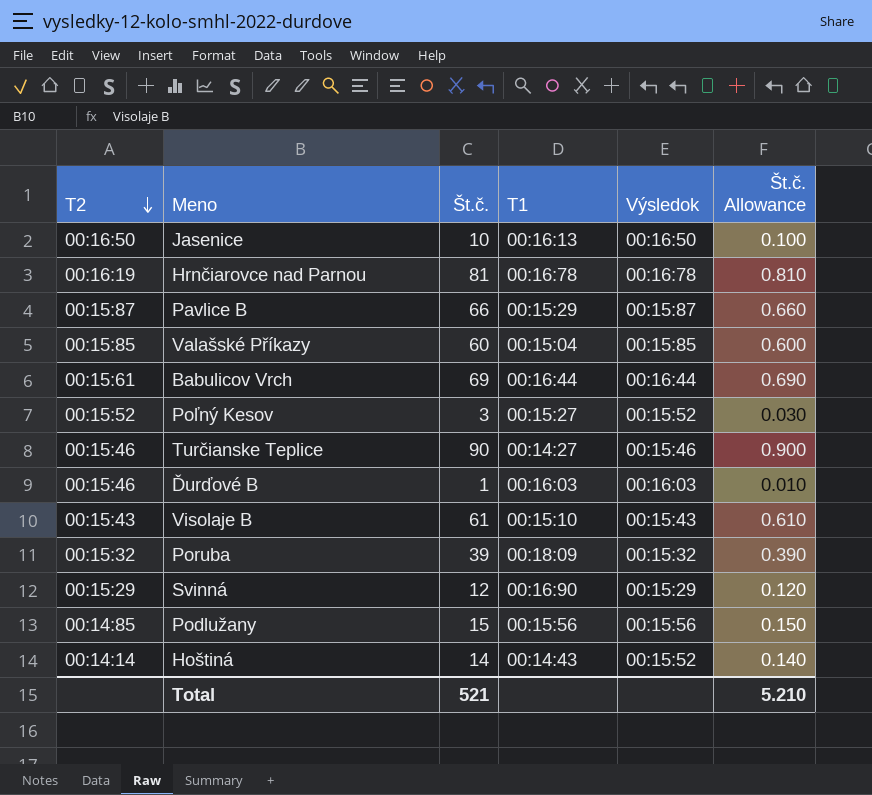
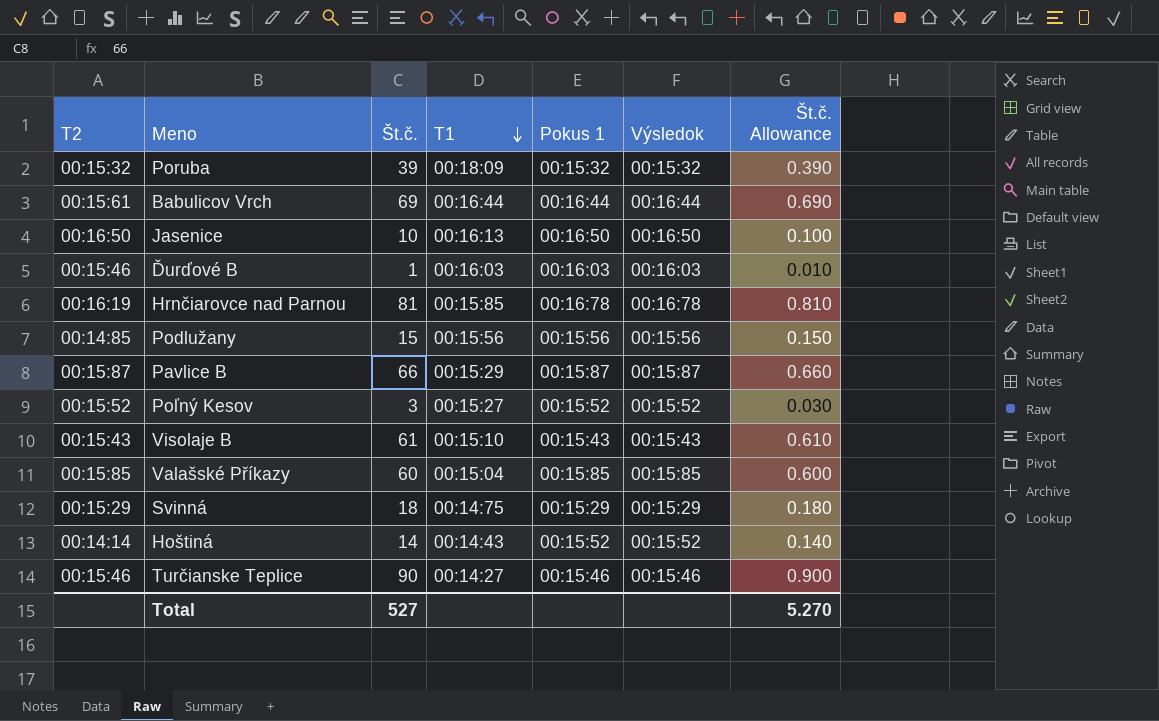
row order: T2 descending -> T1 descending
column Pokus 1 | position: none -> 5
Hrnčiarovce nad Parnou | T1: 00:16:78 -> 00:15:85
Svinná | Št.č.: 12 -> 18
Svinná | T1: 00:16:90 -> 00:14:75
Svinná | Št.č. Allowance: 0.120 -> 0.180
Total | Št.č.: 521 -> 527
Total | Št.č. Allowance: 5.210 -> 5.270

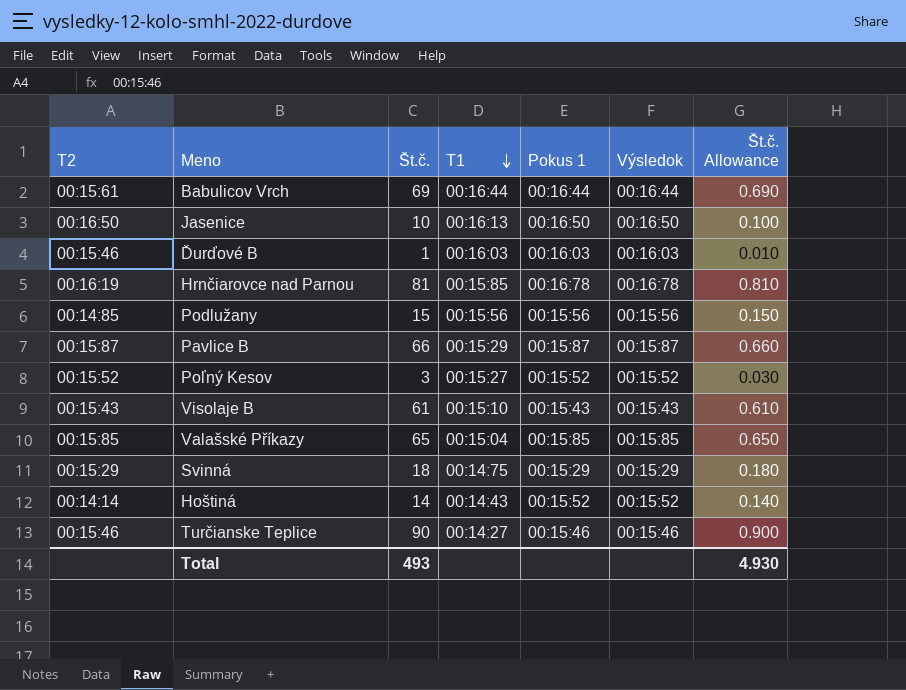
row Poruba: 00:15:32 | 39 | 00:18:09 | 00:15:32 | 00:15:32 | 0.390 -> none
Valašské Příkazy | Št.č.: 60 -> 65
Valašské Příkazy | Št.č. Allowance: 0.600 -> 0.650
Total | Št.č.: 527 -> 493
Total | Št.č. Allowance: 5.270 -> 4.930

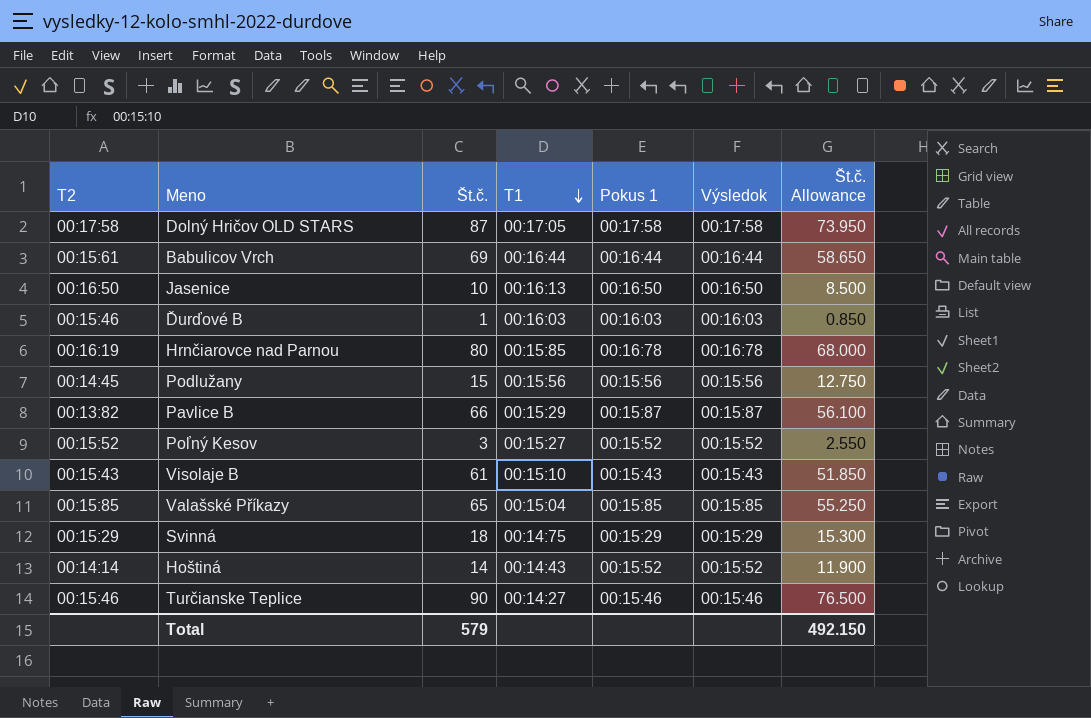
column Št.č. Allowance | formula: [Št.č.] * 0.01 -> [Št.č.] * 0.85
row Dolný Hričov OLD STARS: none -> 00:17:58 | 87 | 00:17:05 | 00:17:58 | 00:17:58 | 73.950
Hrnčiarovce nad Parnou | Št.č.: 81 -> 80
Podlužany | T2: 00:14:85 -> 00:14:45
Pavlice B | T2: 00:15:87 -> 00:13:82
Total | Št.č.: 493 -> 579
Total | Št.č. Allowance: 4.930 -> 492.150

